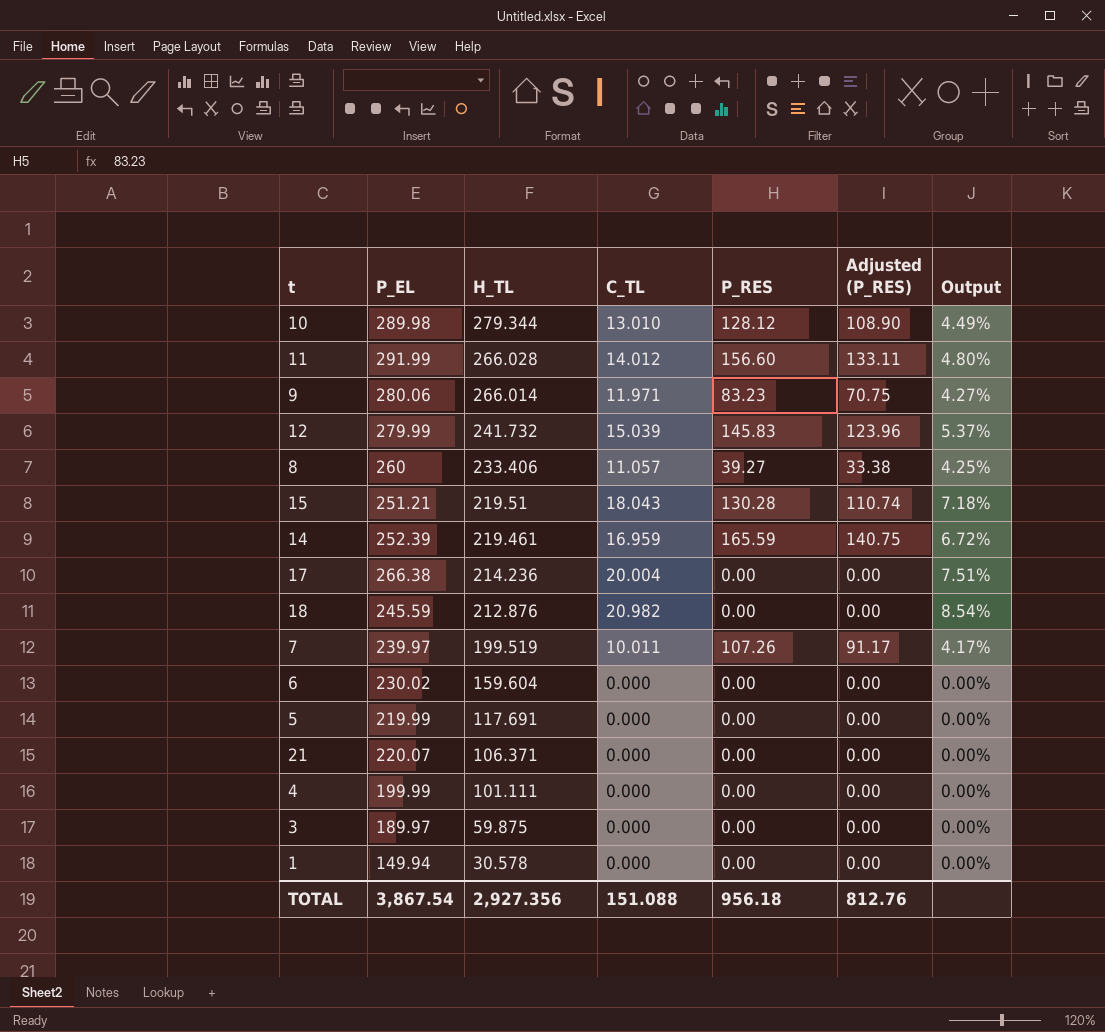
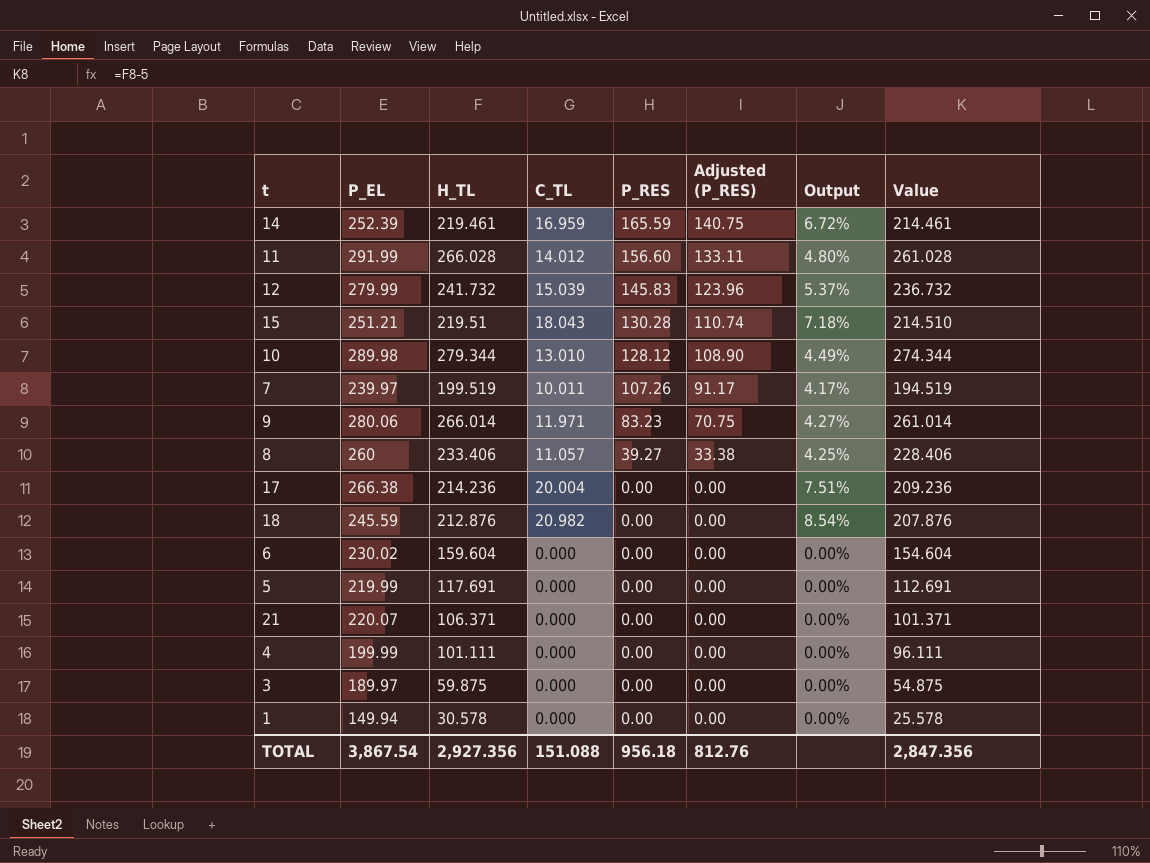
row order: H_TL descending -> P_RES descending
column Value | formula: none -> [H_TL] - 5

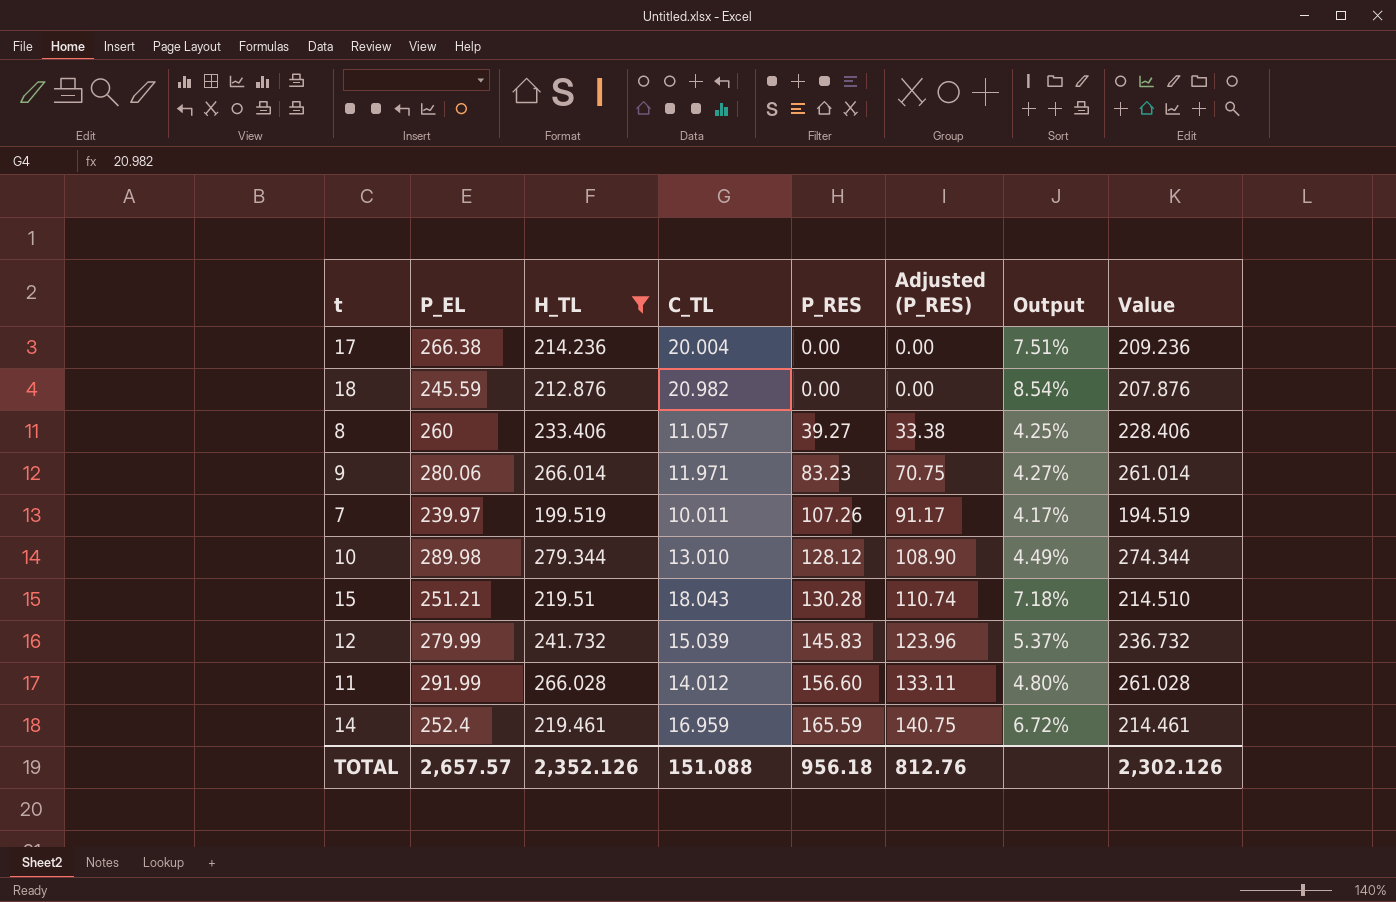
filter: none -> H_TL >= 199.519
row order: P_RES descending -> P_RES ascending
14 | P_EL: 252.39 -> 252.4
TOTAL | P_EL: 3,867.54 -> 2,657.57
TOTAL | H_TL: 2,927.356 -> 2,352.126
TOTAL | Value: 2,847.356 -> 2,302.126

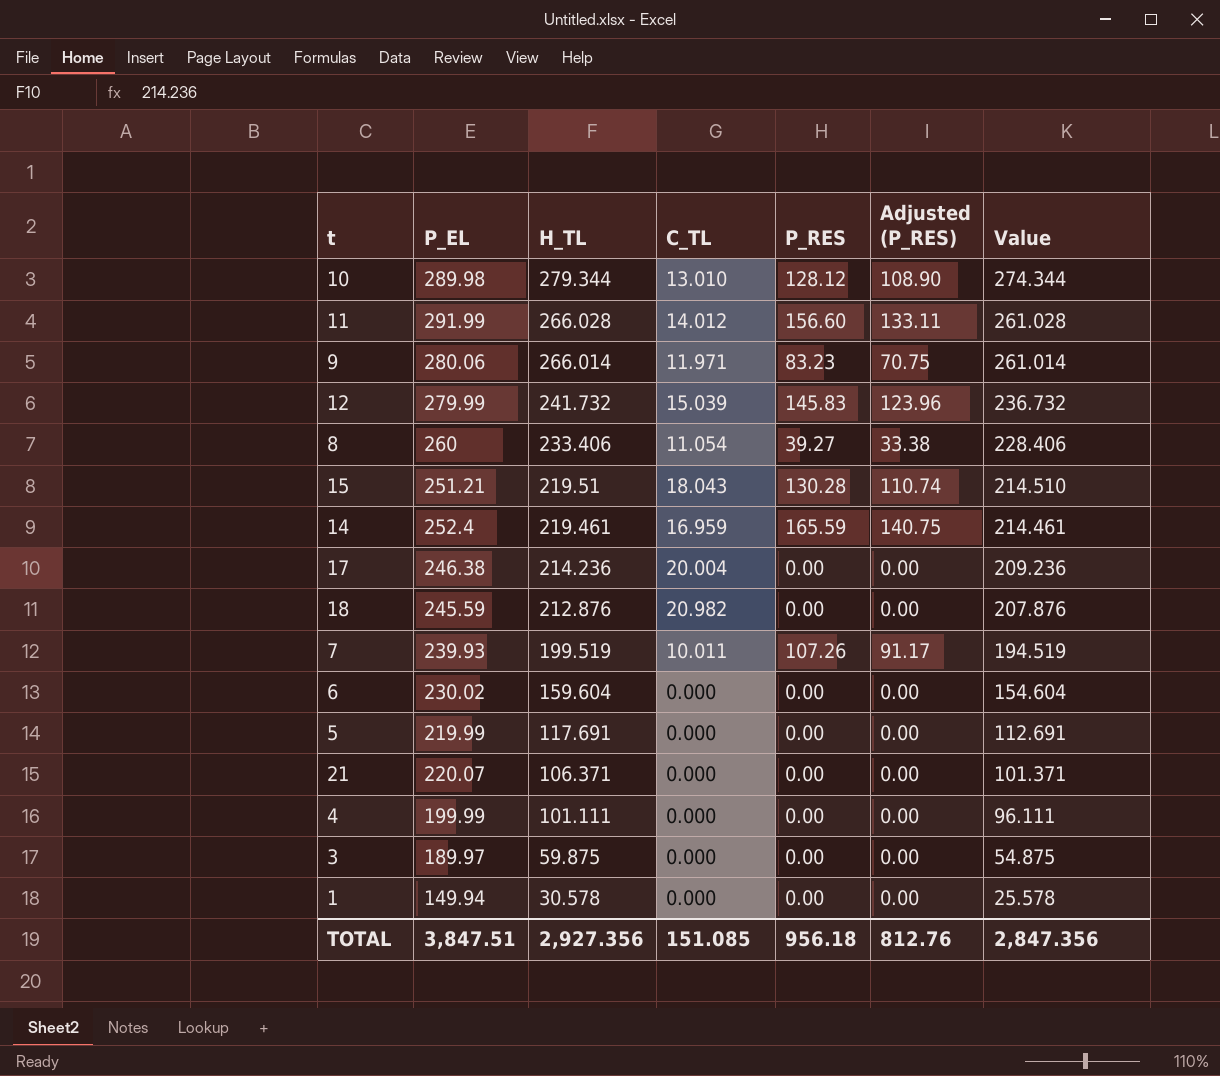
filter: H_TL >= 199.519 -> none
row order: P_RES ascending -> H_TL descending
column Output | formula: [C_TL] / [P_EL] -> none
8 | C_TL: 11.057 -> 11.054
17 | P_EL: 266.38 -> 246.38
7 | P_EL: 239.97 -> 239.93
TOTAL | P_EL: 2,657.57 -> 3,847.51
TOTAL | H_TL: 2,352.126 -> 2,927.356
TOTAL | C_TL: 151.088 -> 151.085
TOTAL | Value: 2,302.126 -> 2,847.356

